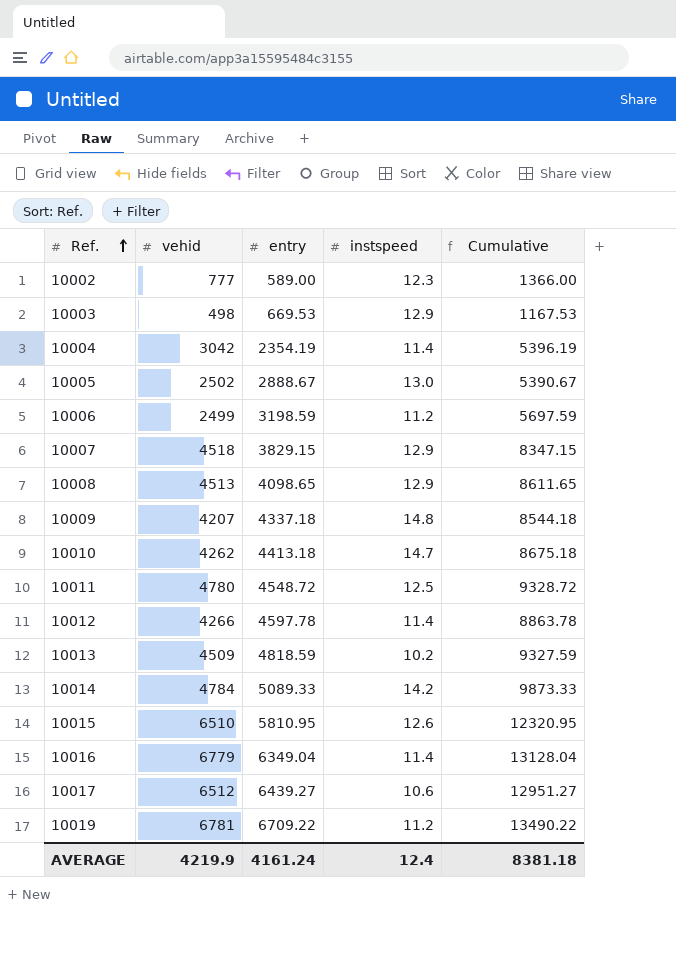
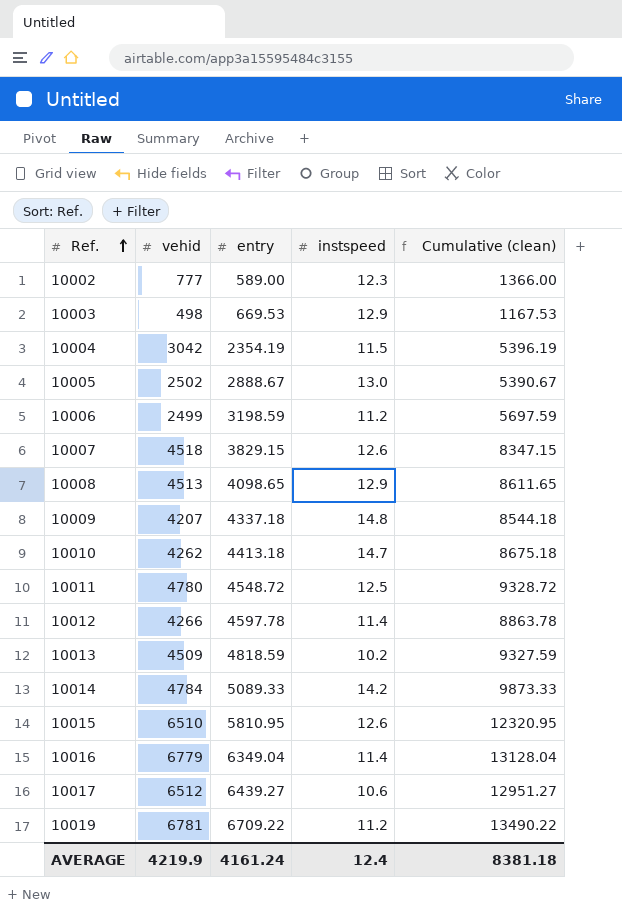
column name: Cumulative -> Cumulative (clean)
10004 | instspeed: 11.4 -> 11.5
10007 | instspeed: 12.9 -> 12.6

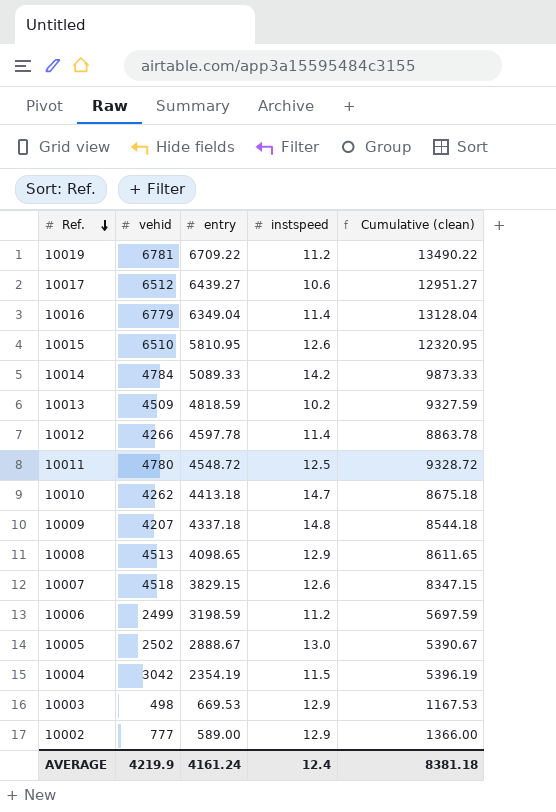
row order: Ref. ascending -> Ref. descending
10002 | instspeed: 12.3 -> 12.9

